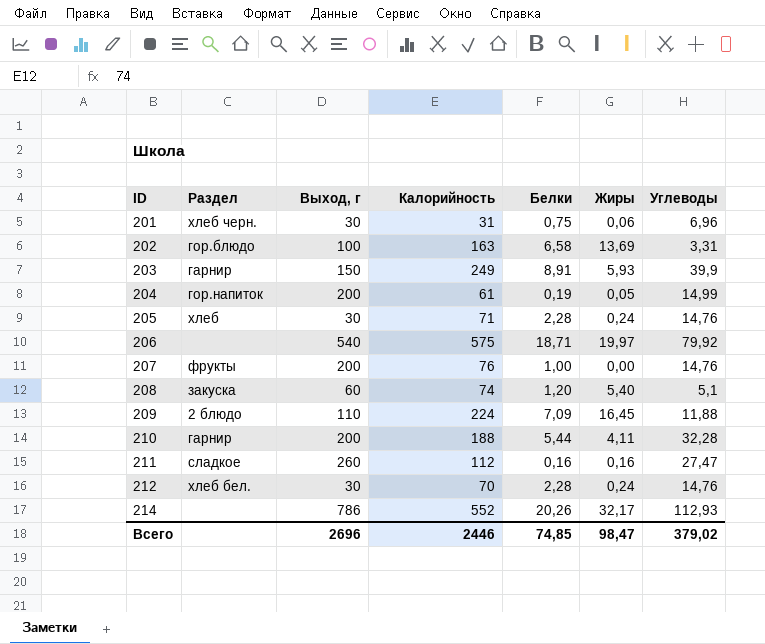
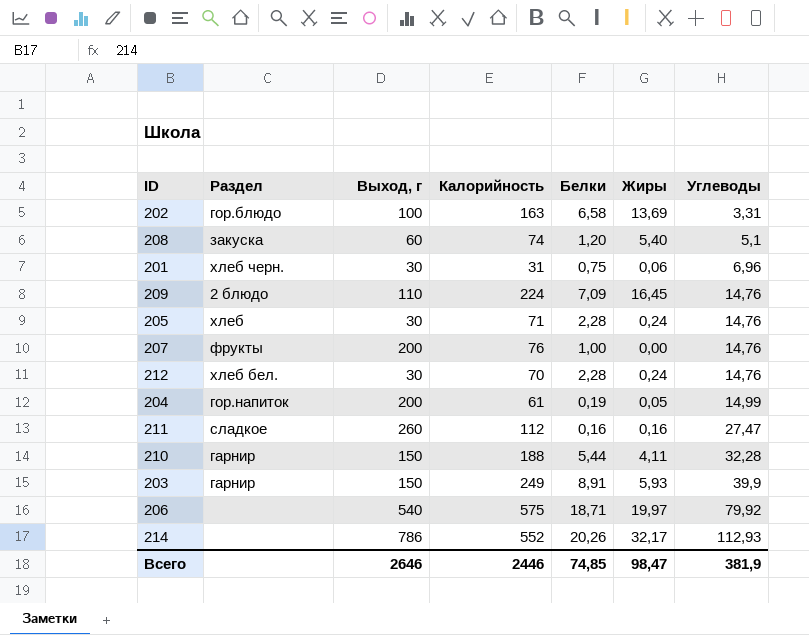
row order: ID ascending -> Углеводы ascending
209 | Углеводы: 11,88 -> 14,76
210 | Выход, г: 200 -> 150
Всего | Выход, г: 2696 -> 2646
Всего | Углеводы: 379,02 -> 381,9

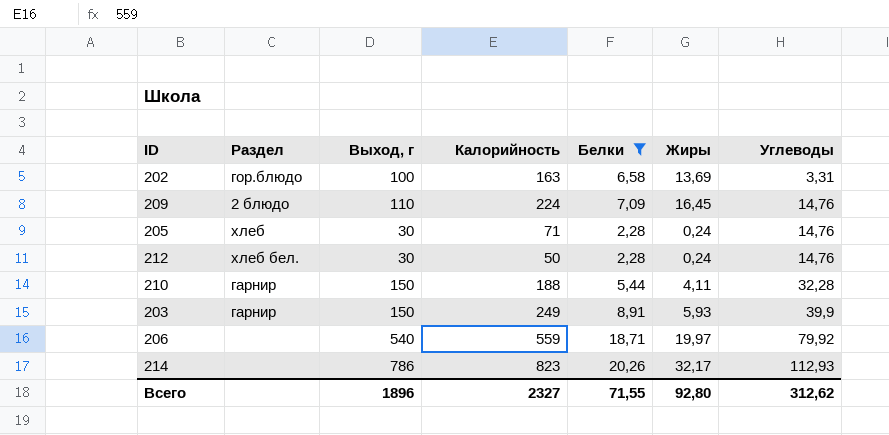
filter: none -> Белки >= 2,28
212 | Калорийность: 70 -> 50
206 | Калорийность: 575 -> 559
214 | Калорийность: 552 -> 823
Всего | Выход, г: 2646 -> 1896
Всего | Калорийность: 2446 -> 2327
Всего | Белки: 74,85 -> 71,55
Всего | Жиры: 98,47 -> 92,80
Всего | Углеводы: 381,9 -> 312,62

